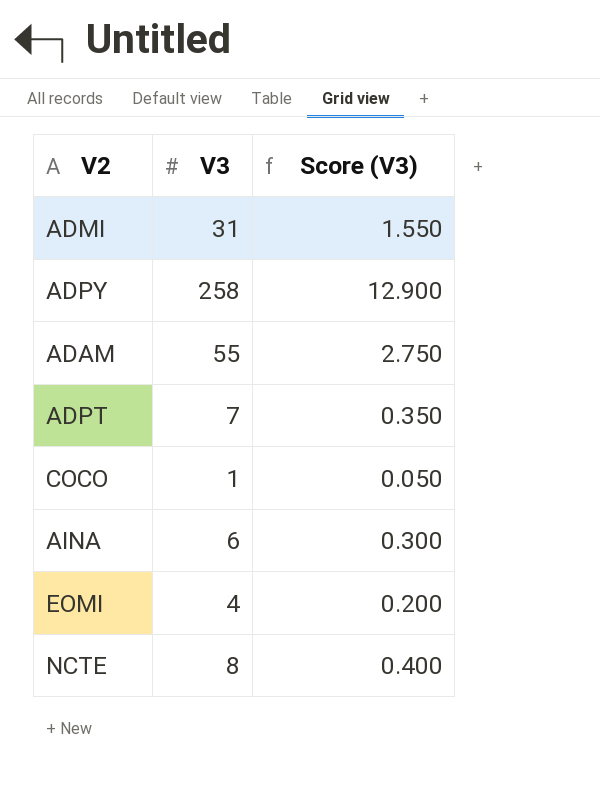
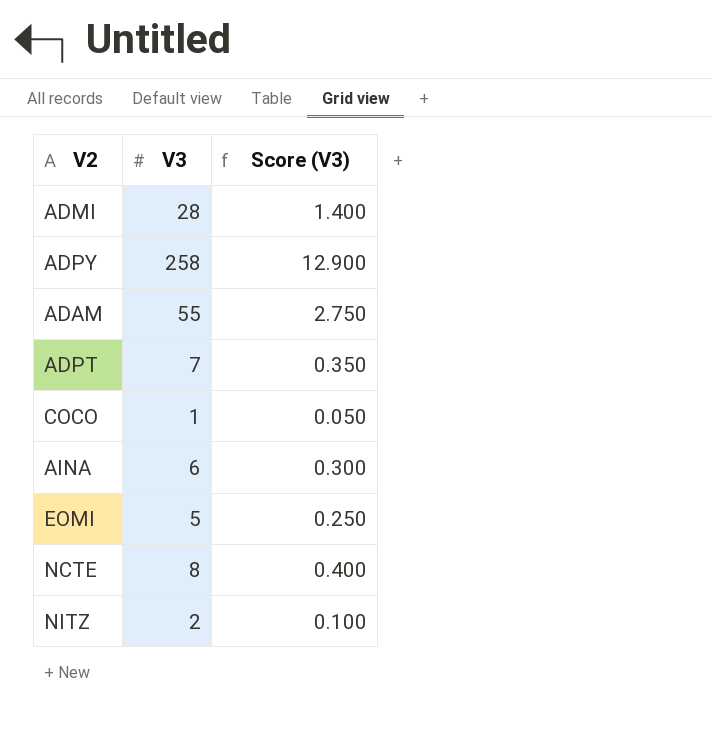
ADMI | V3: 31 -> 28
ADMI | Score (V3): 1.550 -> 1.400
EOMI | V3: 4 -> 5
EOMI | Score (V3): 0.200 -> 0.250
row NITZ: none -> 2 | 0.100

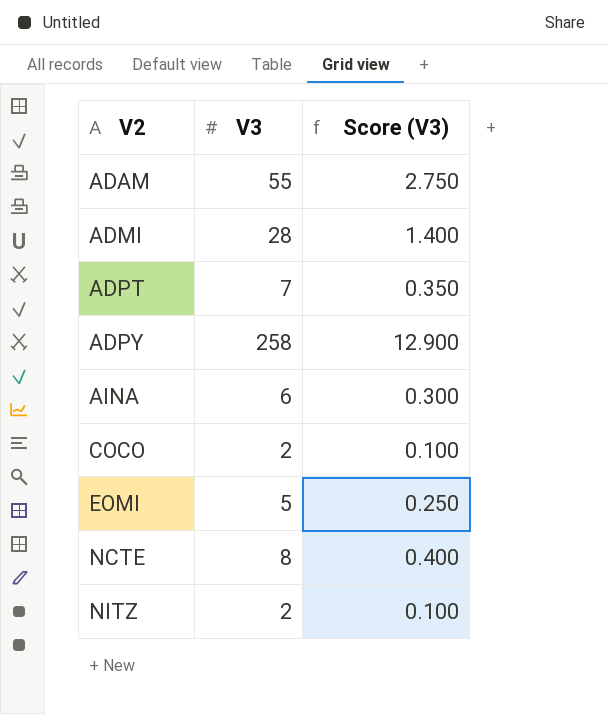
row order: none -> V2 ascending
COCO | V3: 1 -> 2
COCO | Score (V3): 0.050 -> 0.100

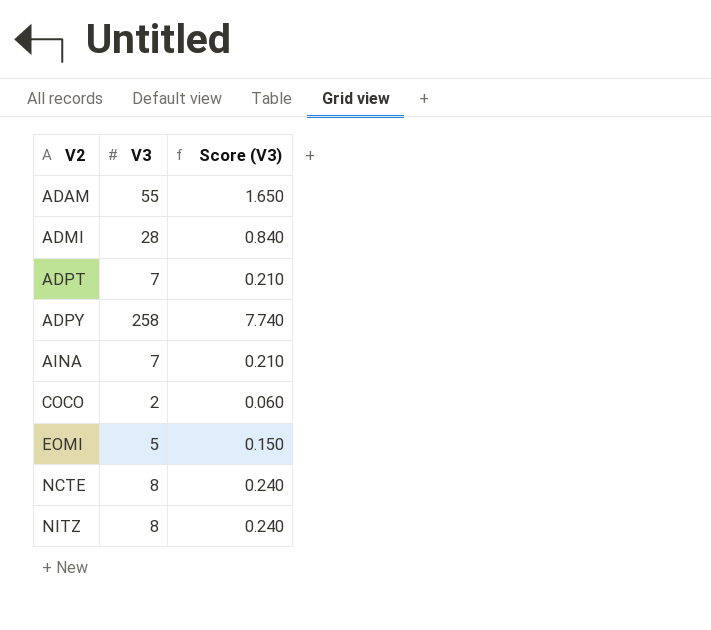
column Score (V3) | formula: [V3] * 0.05 -> [V3] * 0.03
AINA | V3: 6 -> 7
NITZ | V3: 2 -> 8

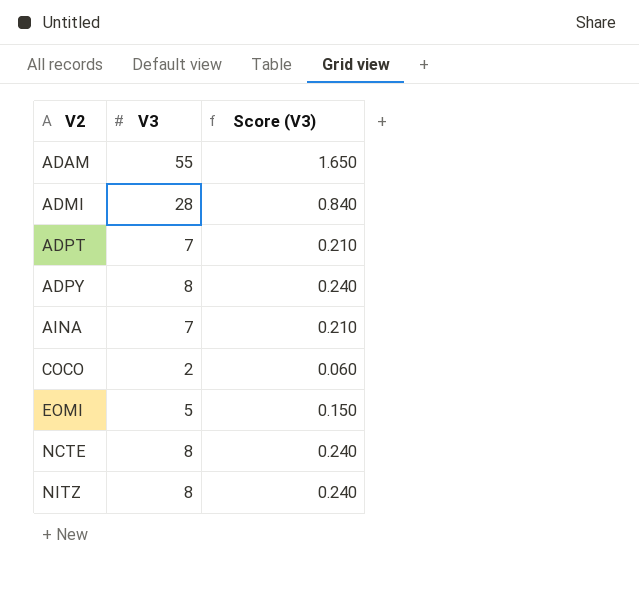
ADPY | V3: 258 -> 8
ADPY | Score (V3): 7.740 -> 0.240

